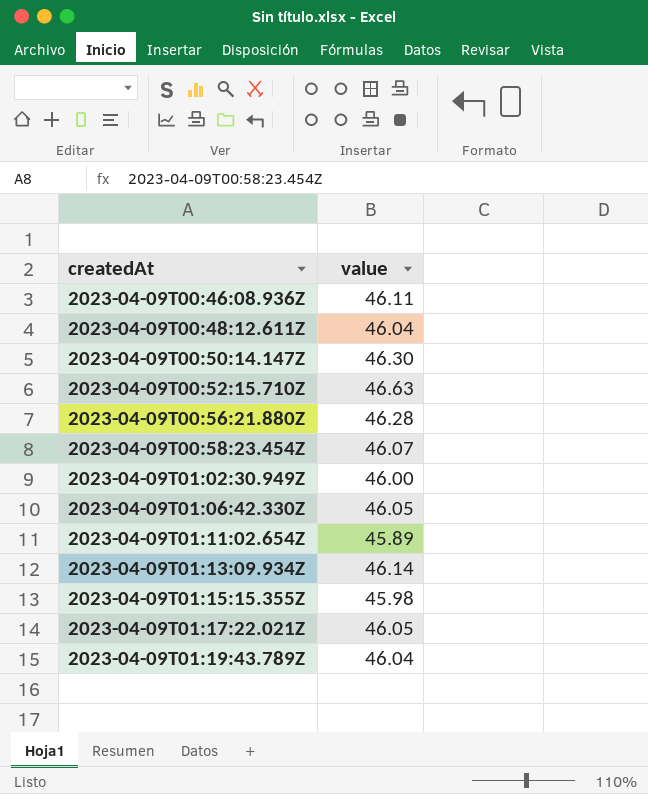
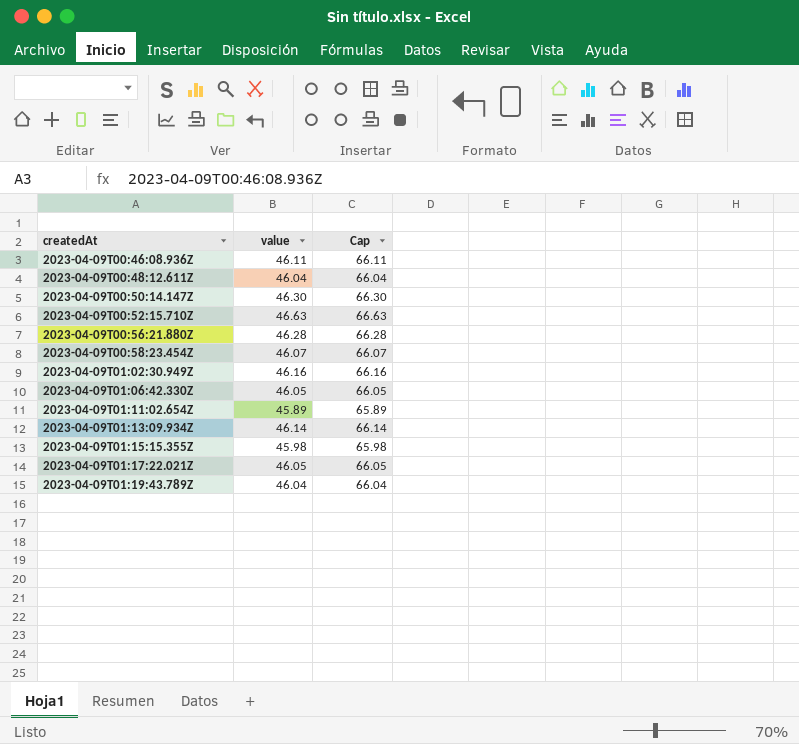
column Cap | formula: none -> [value] + 20
2023-04-09T01:02:30.949Z | value: 46.00 -> 46.16

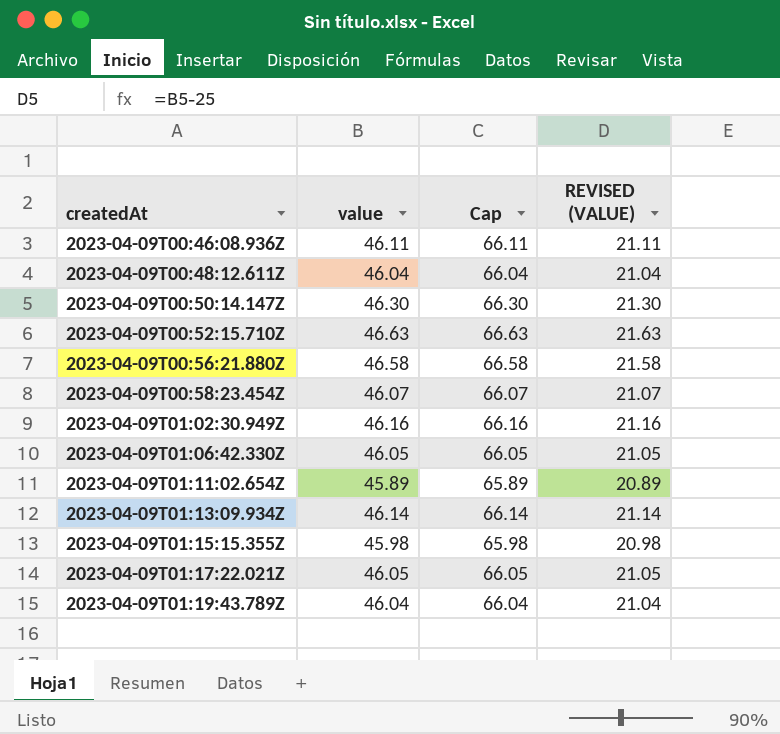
column REVISED (VALUE) | formula: none -> [value] - 25
2023-04-09T00:56:21.880Z | value: 46.28 -> 46.58
2023-04-09T00:56:21.880Z | Cap: 66.28 -> 66.58

